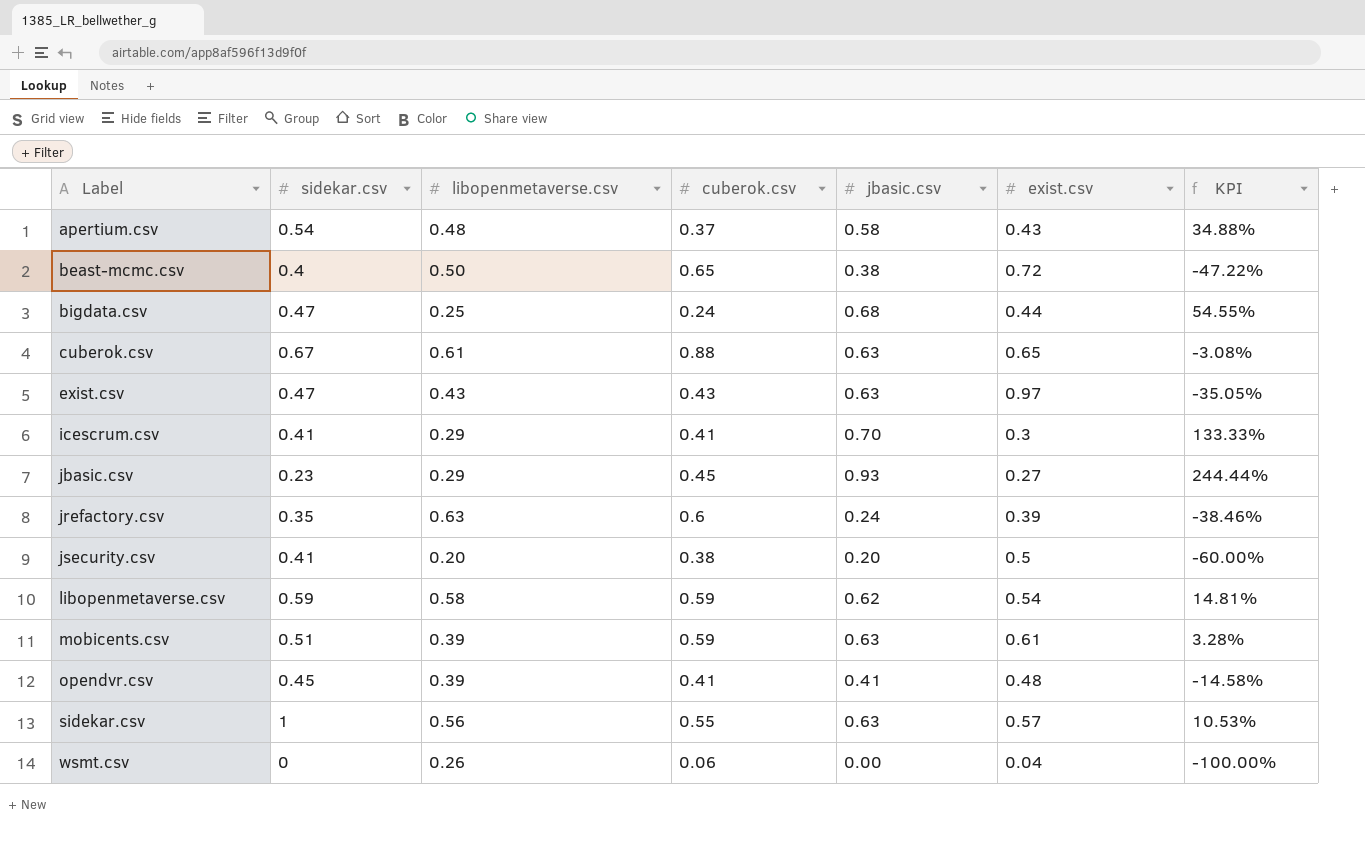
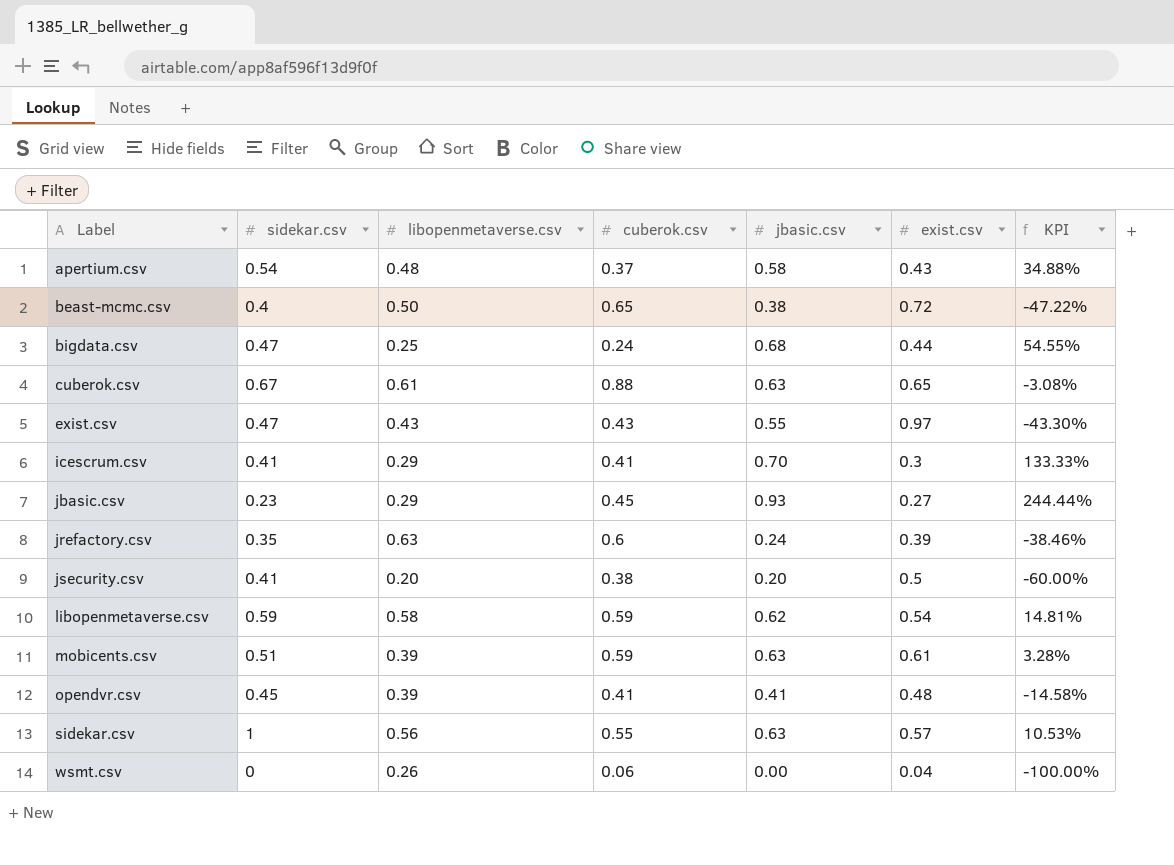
exist.csv | jbasic.csv: 0.63 -> 0.55
exist.csv | KPI: -35.05% -> -43.30%

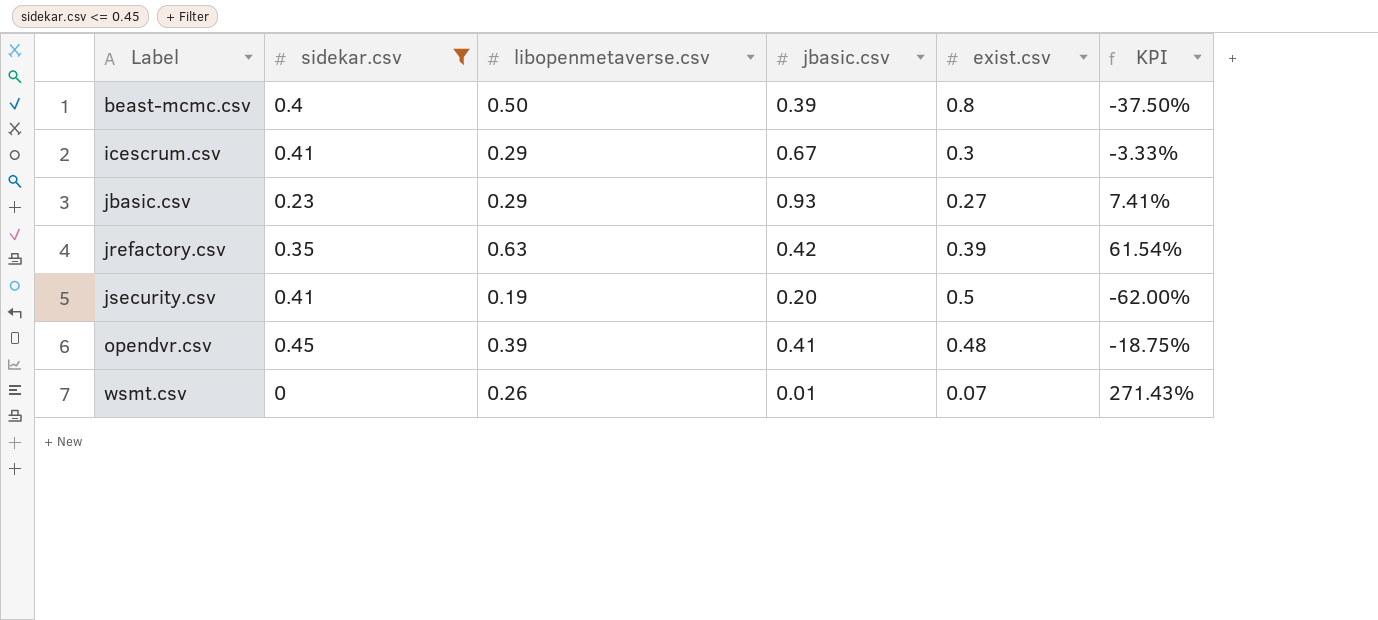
filter: none -> sidekar.csv <= 0.45
column cuberok.csv | position: 4 -> none
column KPI | formula: ([jbasic.csv] - [exist.csv]) / [exist.csv] -> ([libopenmetaverse.csv] - [exist.csv]) / [exist.csv]
beast-mcmc.csv | jbasic.csv: 0.38 -> 0.39
beast-mcmc.csv | exist.csv: 0.72 -> 0.8
icescrum.csv | jbasic.csv: 0.70 -> 0.67
jrefactory.csv | jbasic.csv: 0.24 -> 0.42
jsecurity.csv | libopenmetaverse.csv: 0.20 -> 0.19
wsmt.csv | jbasic.csv: 0.00 -> 0.01
wsmt.csv | exist.csv: 0.04 -> 0.07

